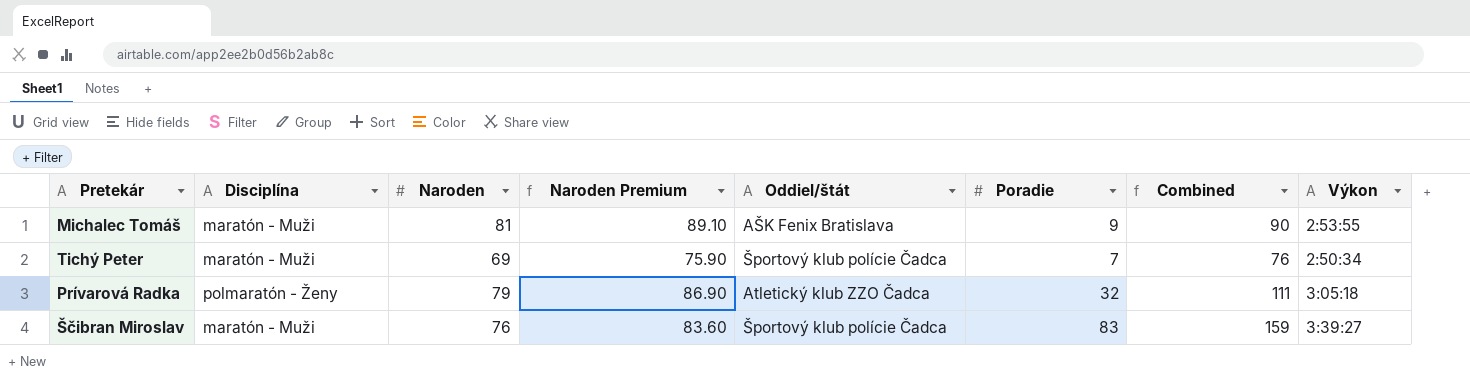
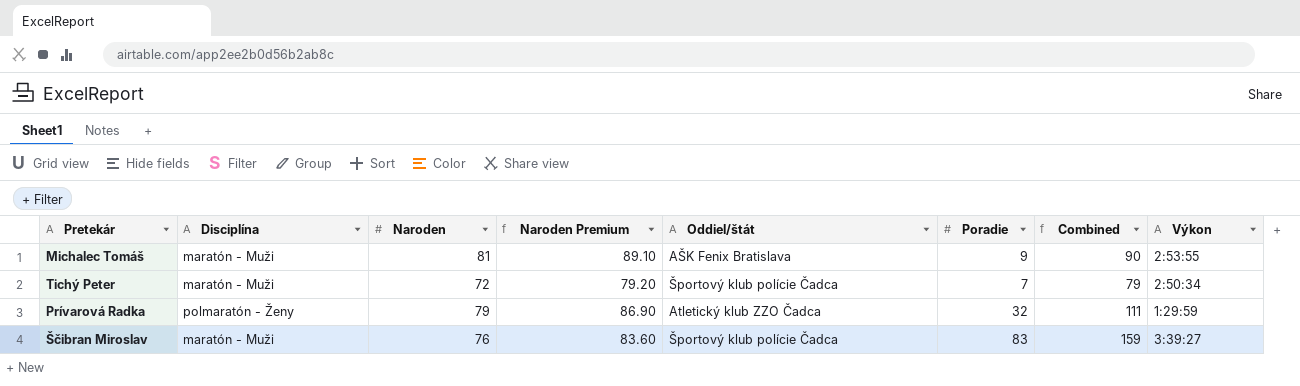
Tichý Peter | Naroden: 69 -> 72
Tichý Peter | Naroden Premium: 75.90 -> 79.20
Tichý Peter | Combined: 76 -> 79
Prívarová Radka | Výkon: 3:05:18 -> 1:29:59

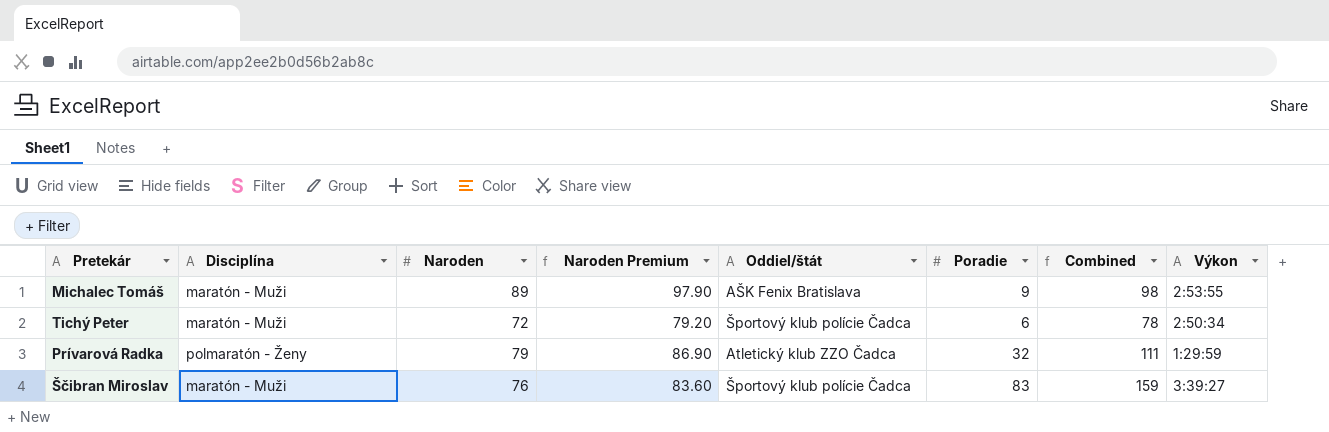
Michalec Tomáš | Naroden: 81 -> 89
Michalec Tomáš | Naroden Premium: 89.10 -> 97.90
Michalec Tomáš | Combined: 90 -> 98
Tichý Peter | Poradie: 7 -> 6
Tichý Peter | Combined: 79 -> 78

